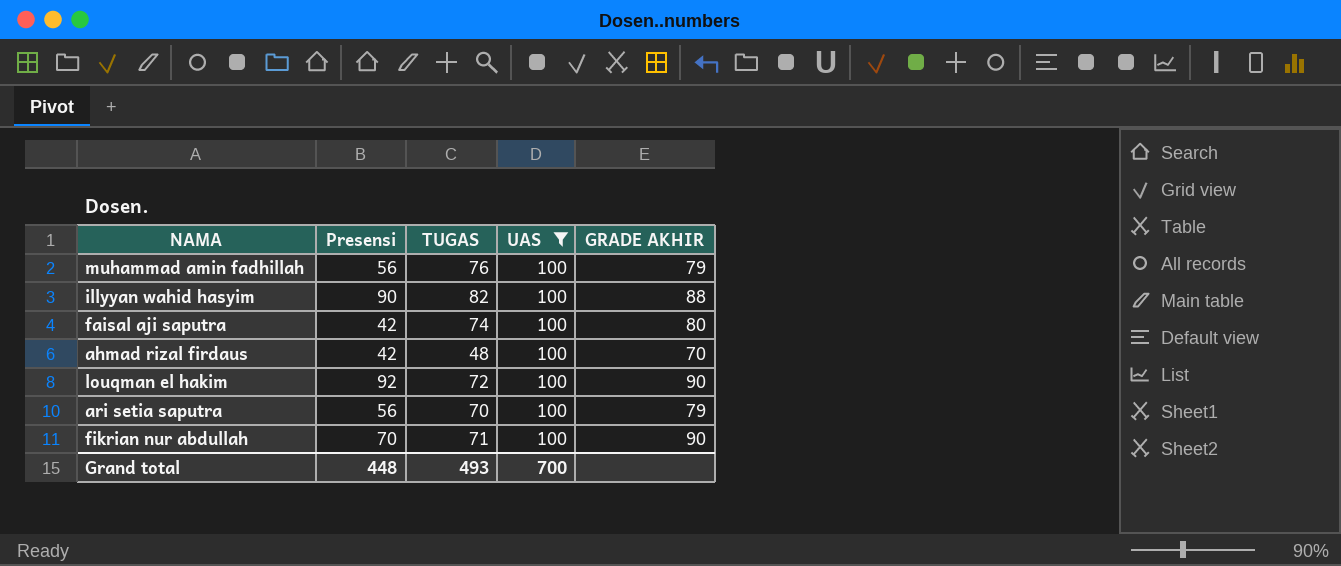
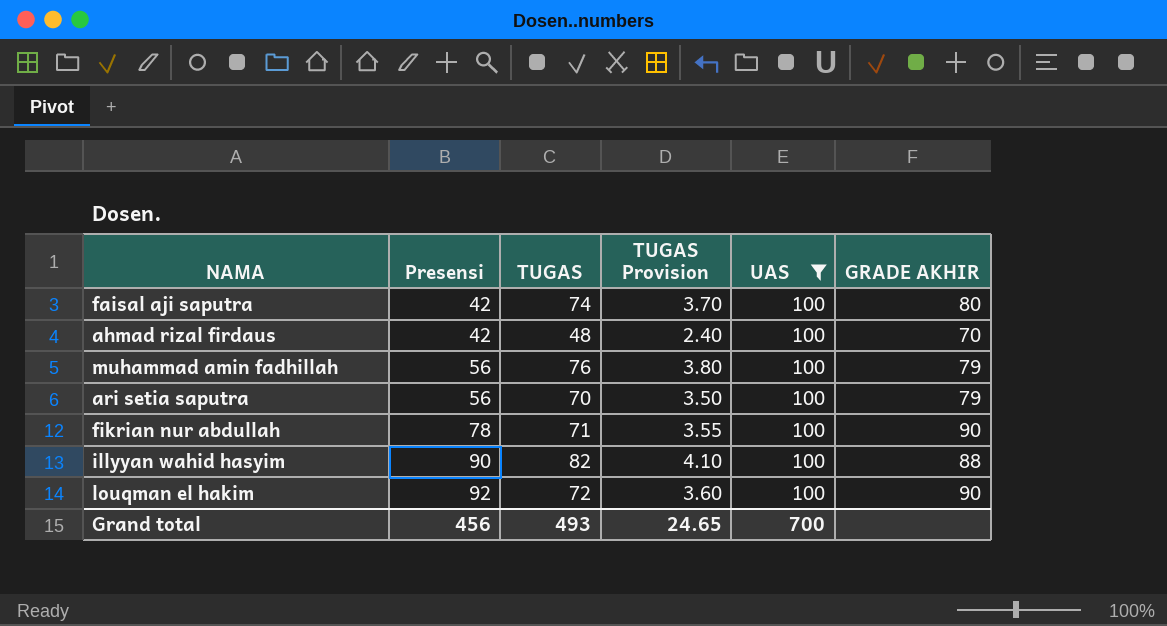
row order: none -> Presensi ascending
column TUGAS Provision | formula: none -> [TUGAS] * 0.05
fikrian nur abdullah | Presensi: 70 -> 78
Grand total | Presensi: 448 -> 456

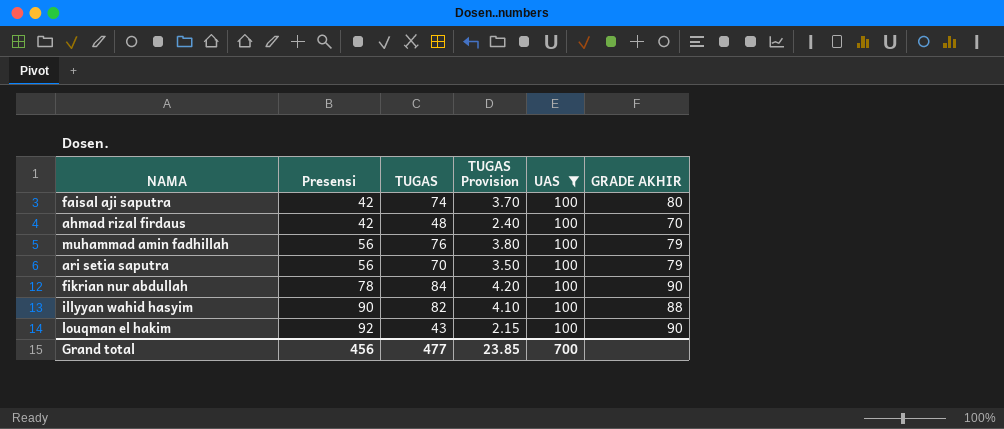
fikrian nur abdullah | TUGAS: 71 -> 84
fikrian nur abdullah | TUGAS Provision: 3.55 -> 4.20
louqman el hakim | TUGAS: 72 -> 43
louqman el hakim | TUGAS Provision: 3.60 -> 2.15
Grand total | TUGAS: 493 -> 477
Grand total | TUGAS Provision: 24.65 -> 23.85

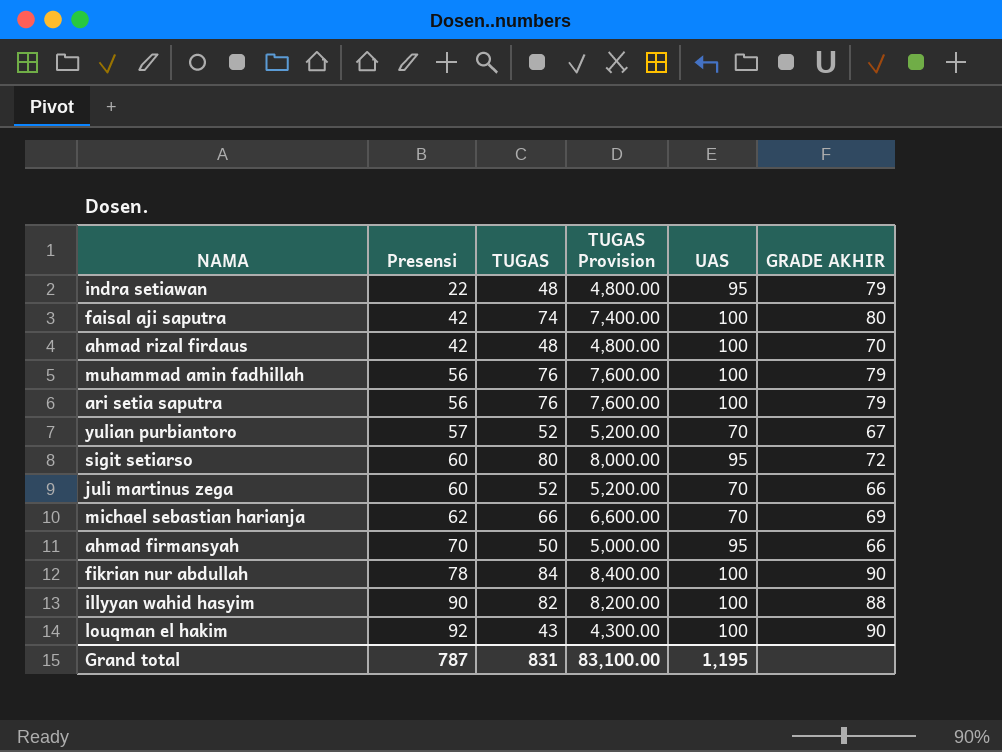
filter: UAS = 100 -> none
column TUGAS Provision | formula: [TUGAS] * 0.05 -> [TUGAS] * 100
ari setia saputra | TUGAS: 70 -> 76
Grand total | Presensi: 456 -> 787
Grand total | TUGAS: 477 -> 831
Grand total | TUGAS Provision: 23.85 -> 83,100.00
Grand total | UAS: 700 -> 1,195

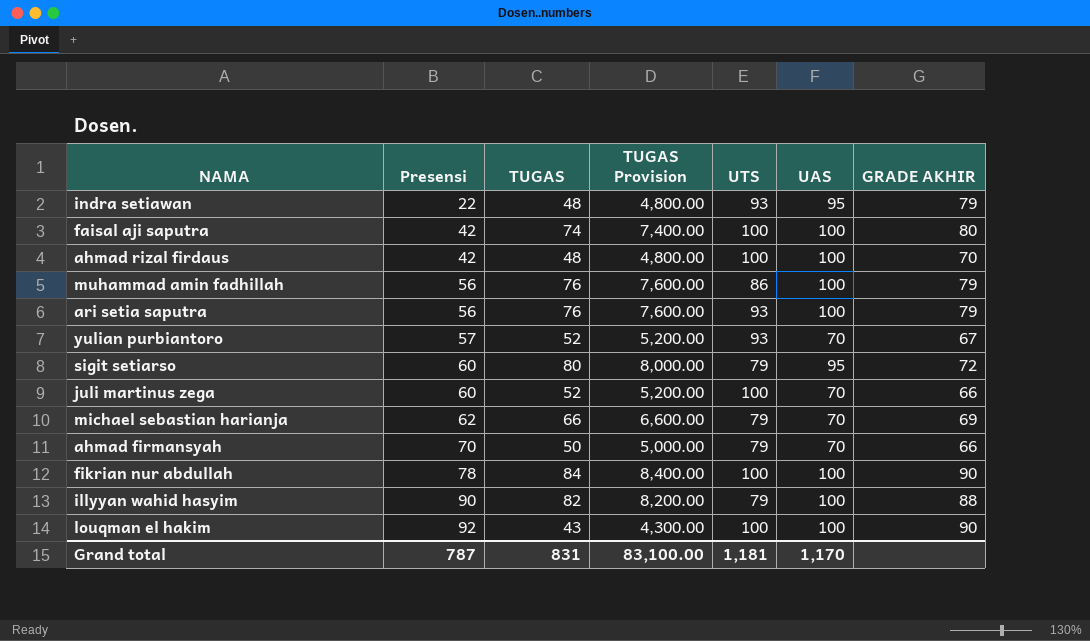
column UTS | position: none -> 5
ahmad firmansyah | UAS: 95 -> 70
Grand total | UAS: 1,195 -> 1,170

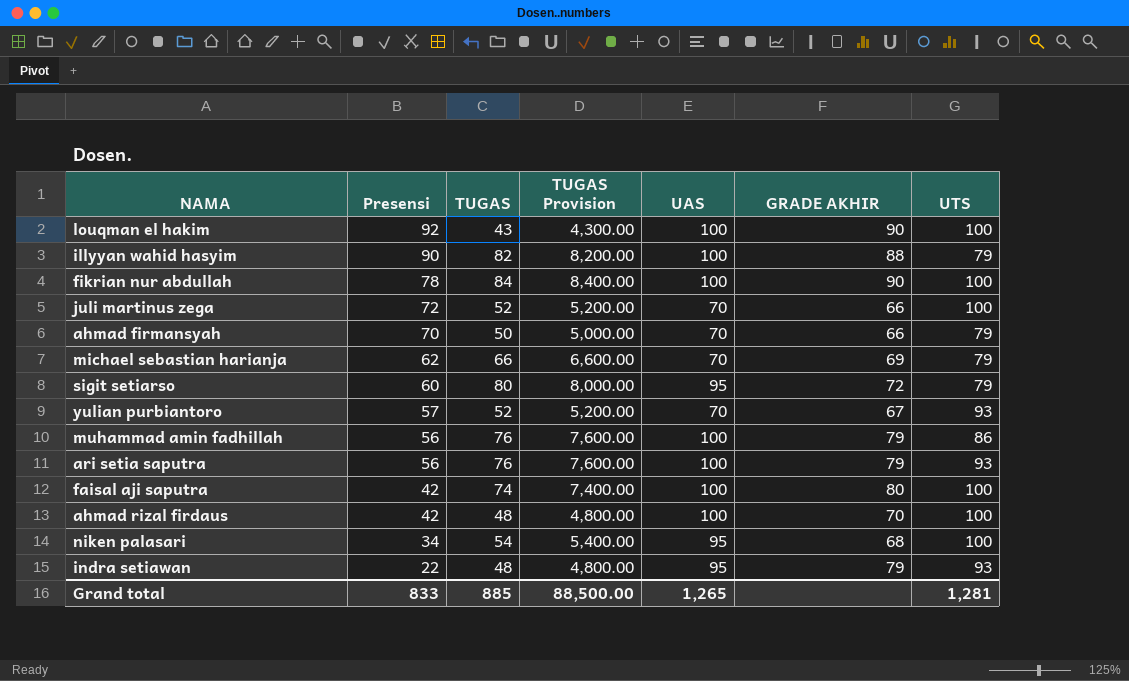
row order: Presensi ascending -> Presensi descending
column UTS | position: 5 -> 7
juli martinus zega | Presensi: 60 -> 72
row niken palasari: none -> 34 | 54 | 5,400.00 | 95 | 68 | 100
Grand total | Presensi: 787 -> 833
Grand total | TUGAS: 831 -> 885
Grand total | TUGAS Provision: 83,100.00 -> 88,500.00
Grand total | UAS: 1,170 -> 1,265
Grand total | UTS: 1,181 -> 1,281

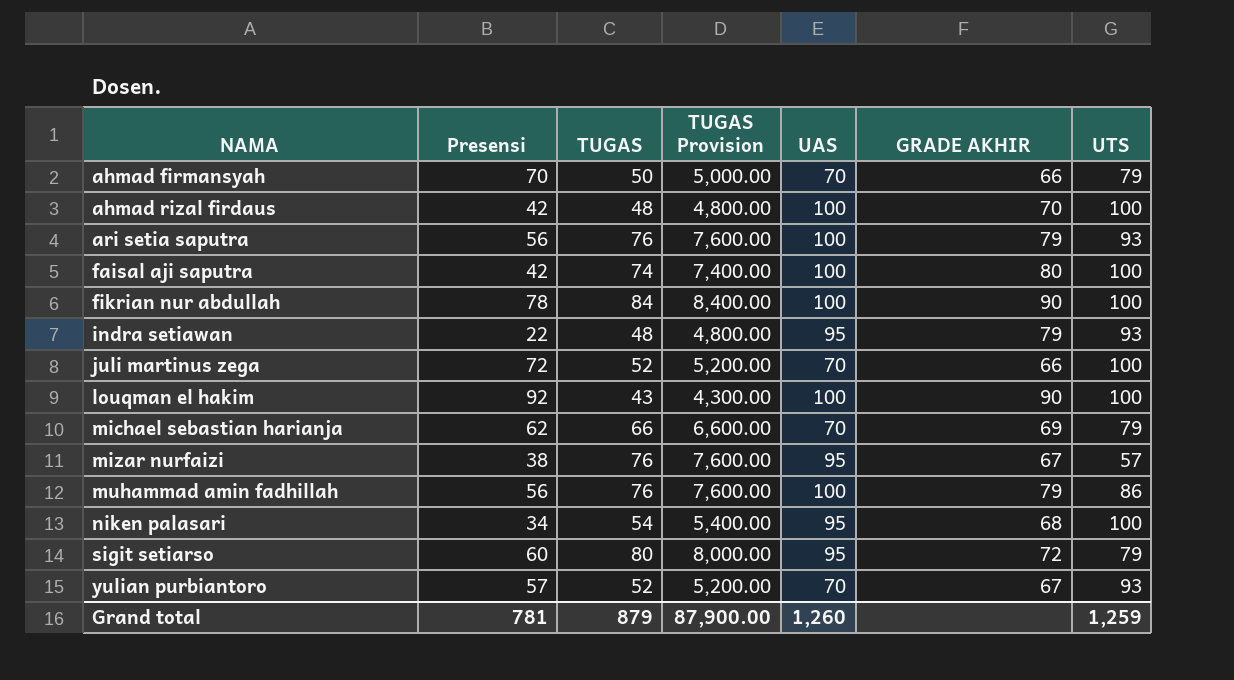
row order: Presensi descending -> NAMA ascending
row illyyan wahid hasyim: 90 | 82 | 8,200.00 | 100 | 88 | 79 -> none
row mizar nurfaizi: none -> 38 | 76 | 7,600.00 | 95 | 67 | 57
Grand total | Presensi: 833 -> 781
Grand total | TUGAS: 885 -> 879
Grand total | TUGAS Provision: 88,500.00 -> 87,900.00
Grand total | UAS: 1,265 -> 1,260
Grand total | UTS: 1,281 -> 1,259

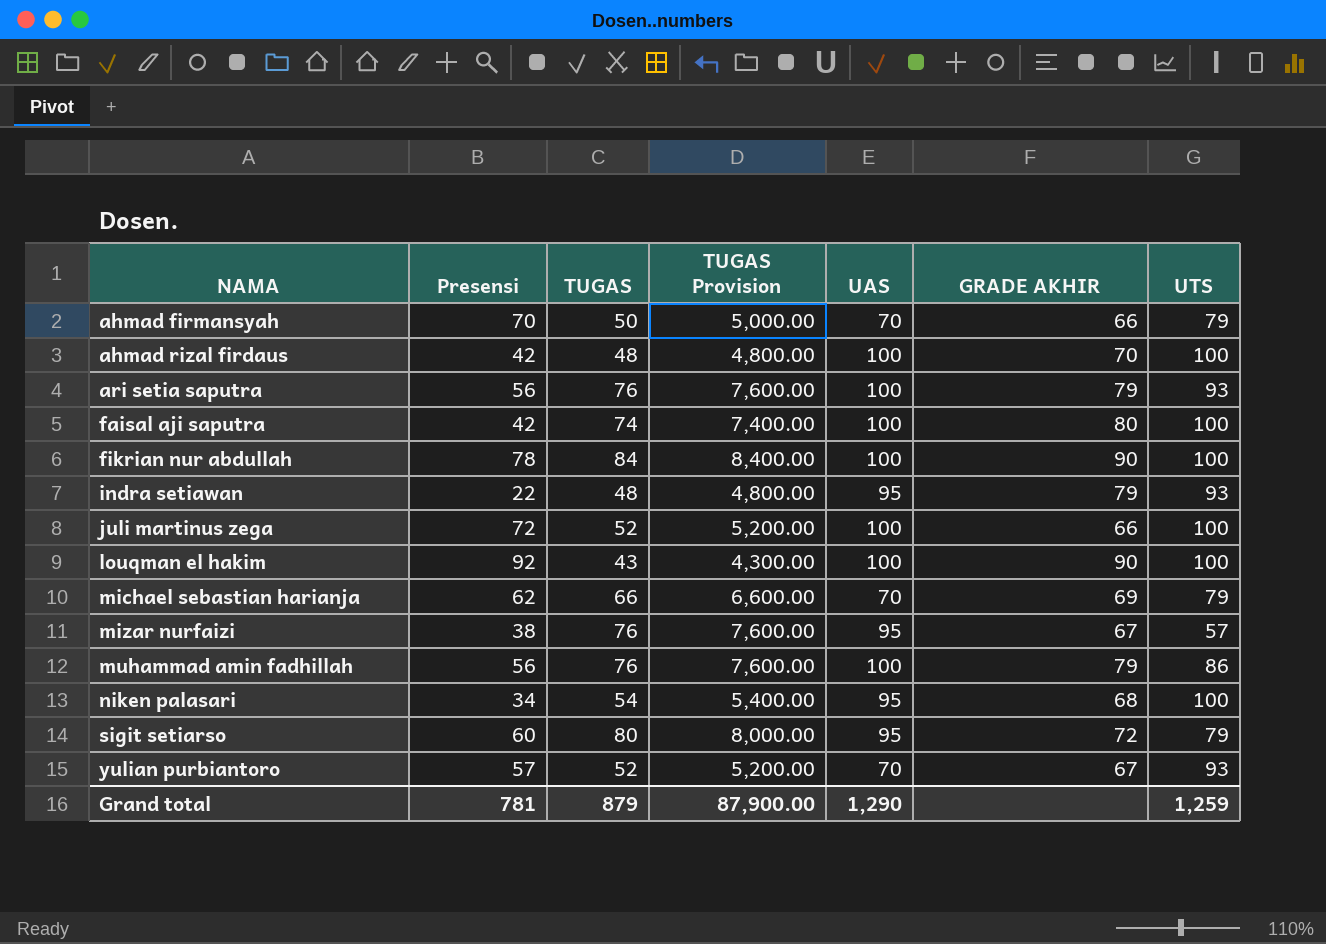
juli martinus zega | UAS: 70 -> 100
Grand total | UAS: 1,260 -> 1,290

